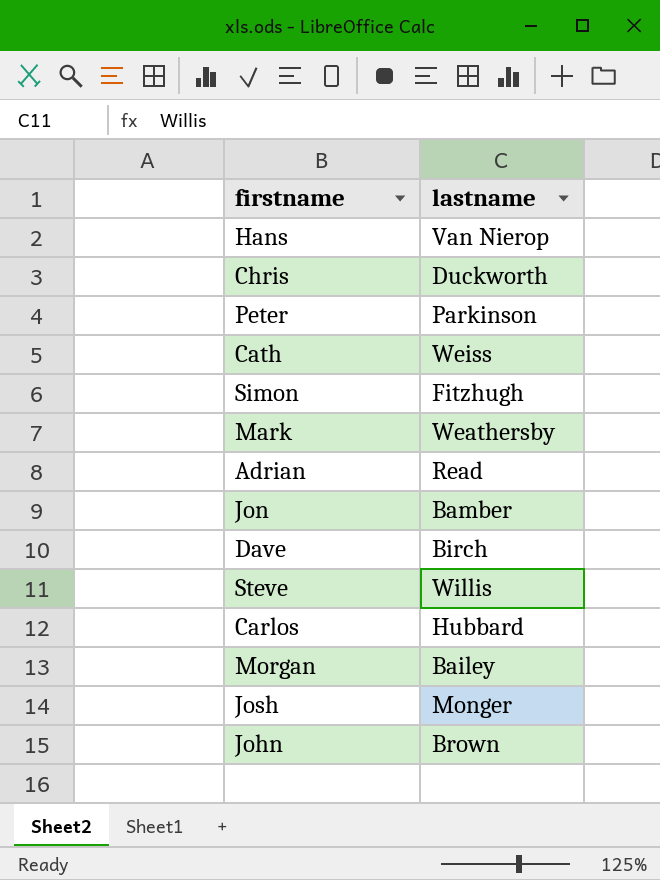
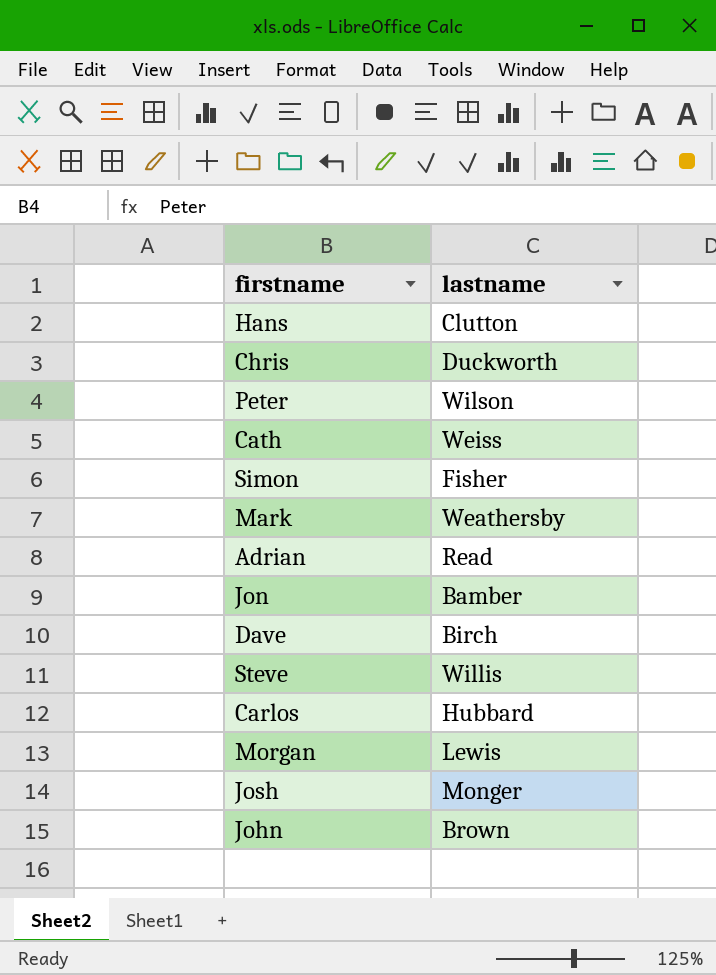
Hans | lastname: Van Nierop -> Clutton
Peter | lastname: Parkinson -> Wilson
Simon | lastname: Fitzhugh -> Fisher
Morgan | lastname: Bailey -> Lewis

